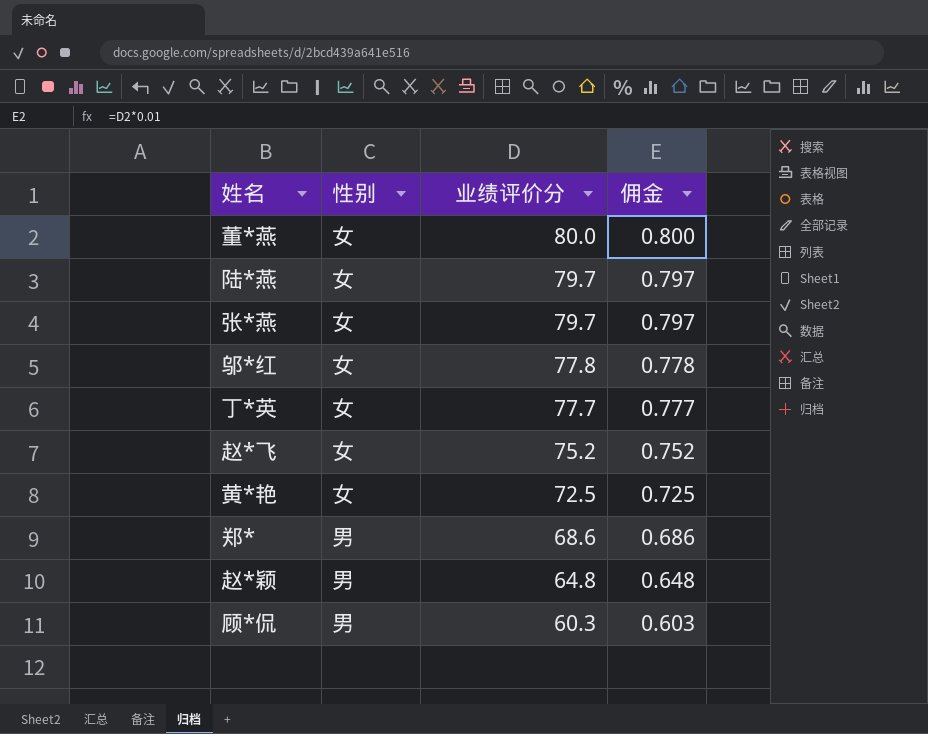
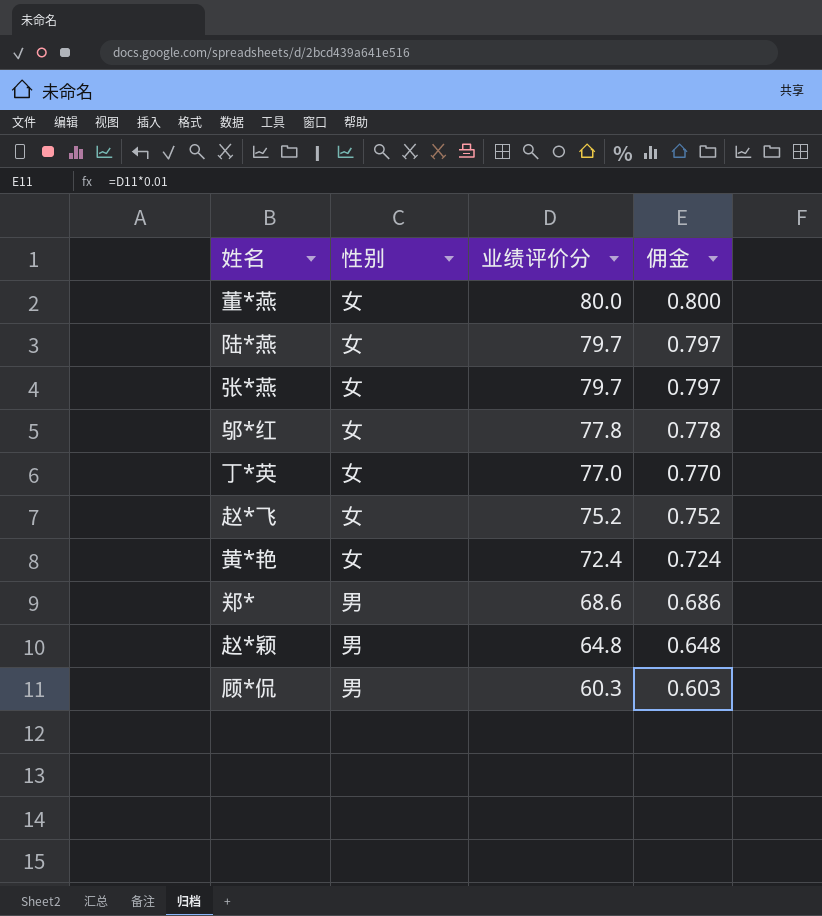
丁*英 | 业绩评价分: 77.7 -> 77.0
丁*英 | 佣金: 0.777 -> 0.770
黄*艳 | 业绩评价分: 72.5 -> 72.4
黄*艳 | 佣金: 0.725 -> 0.724

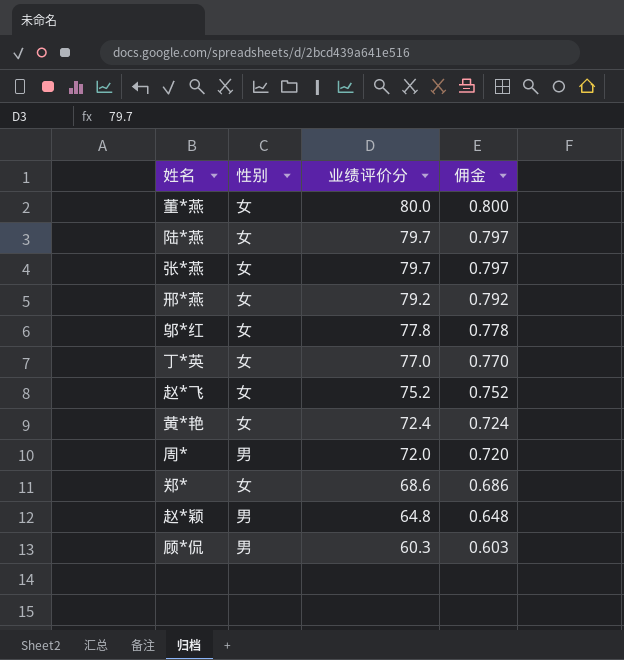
row 邢*燕: none -> 女 | 79.2 | 0.792
row 周*: none -> 男 | 72.0 | 0.720
郑* | 性别: 男 -> 女

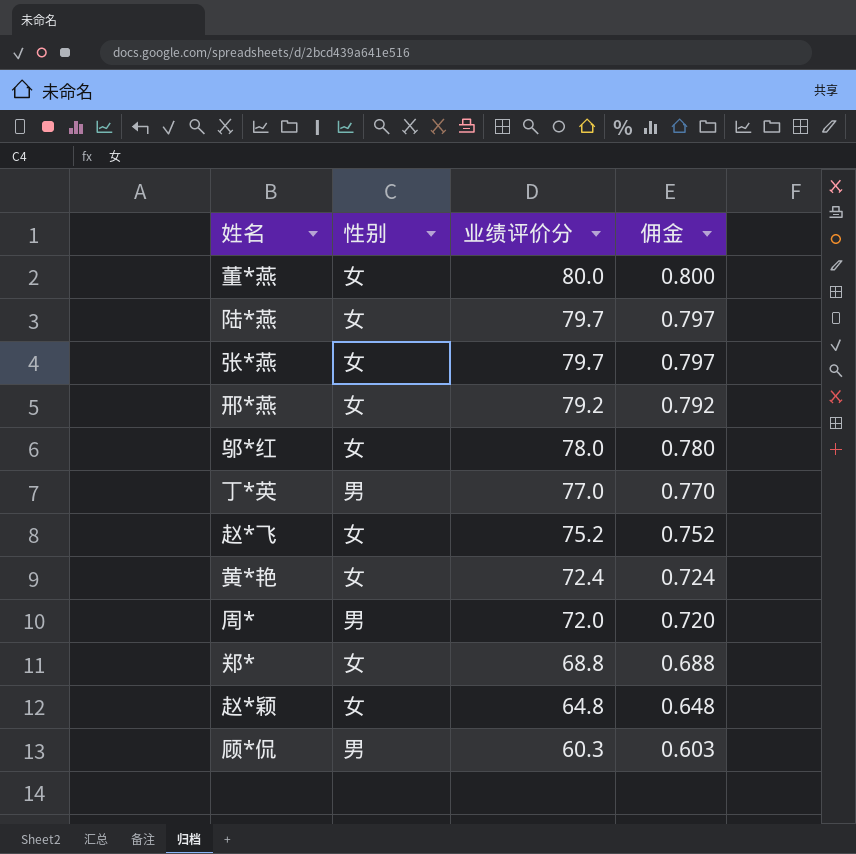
邬*红 | 业绩评价分: 77.8 -> 78.0
邬*红 | 佣金: 0.778 -> 0.780
丁*英 | 性别: 女 -> 男
郑* | 业绩评价分: 68.6 -> 68.8
郑* | 佣金: 0.686 -> 0.688
赵*颖 | 性别: 男 -> 女

